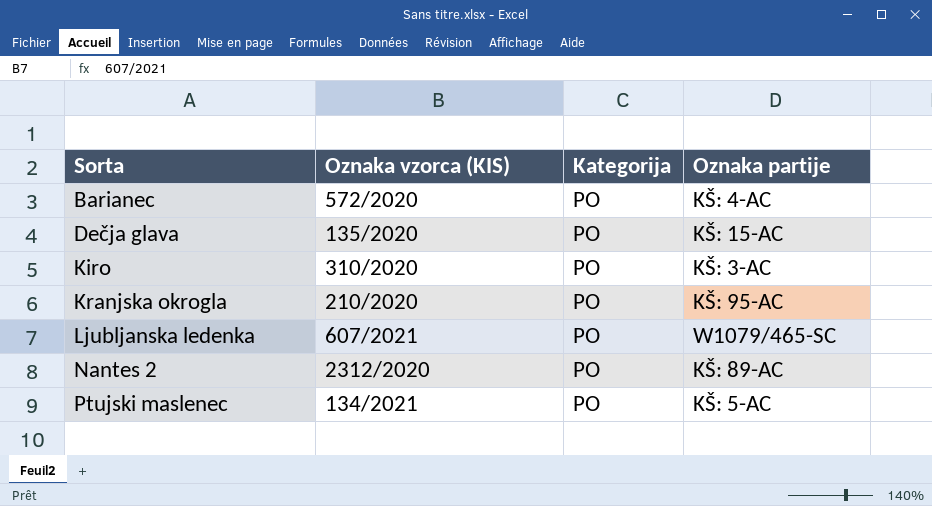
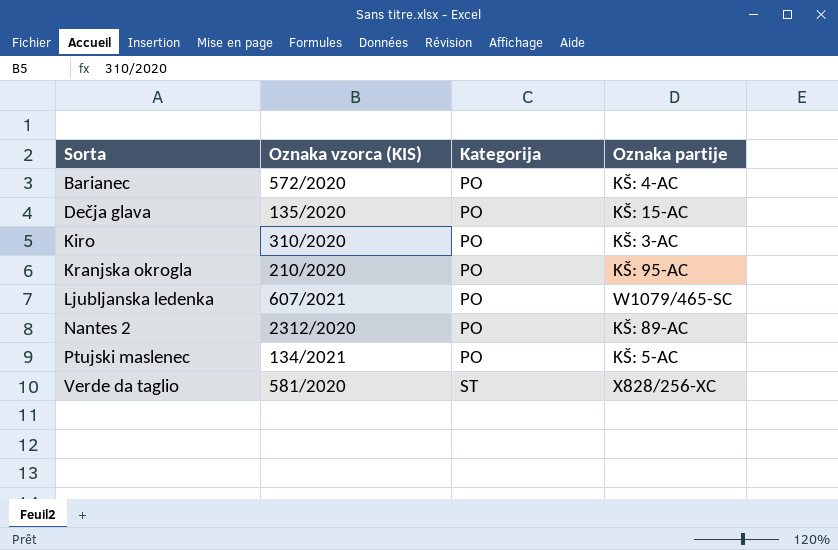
row Verde da taglio: none -> 581/2020 | ST | X828/256-XC

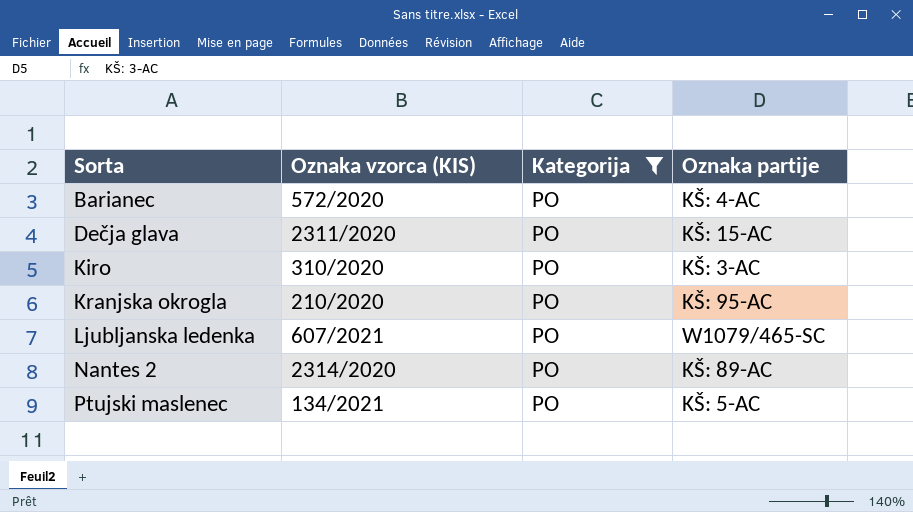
filter: none -> Kategorija = PO
Dečja glava | Oznaka vzorca (KIS): 135/2020 -> 2311/2020
Nantes 2 | Oznaka vzorca (KIS): 2312/2020 -> 2314/2020

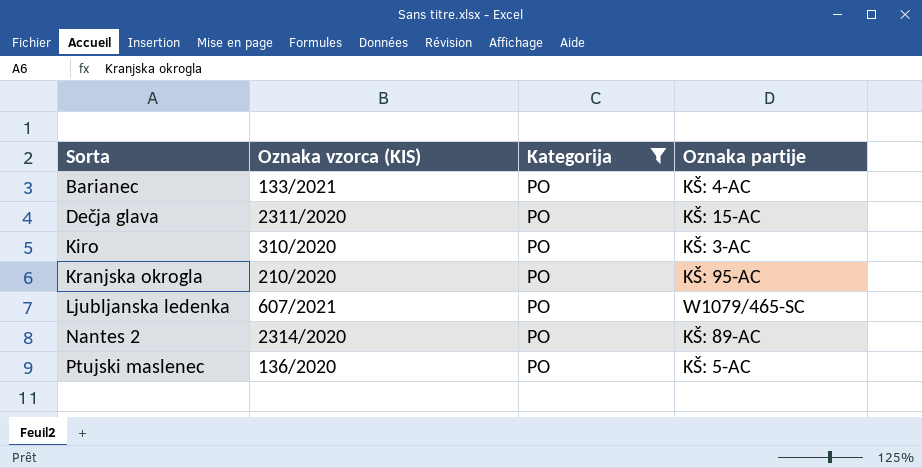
Barianec | Oznaka vzorca (KIS): 572/2020 -> 133/2021
Ptujski maslenec | Oznaka vzorca (KIS): 134/2021 -> 136/2020

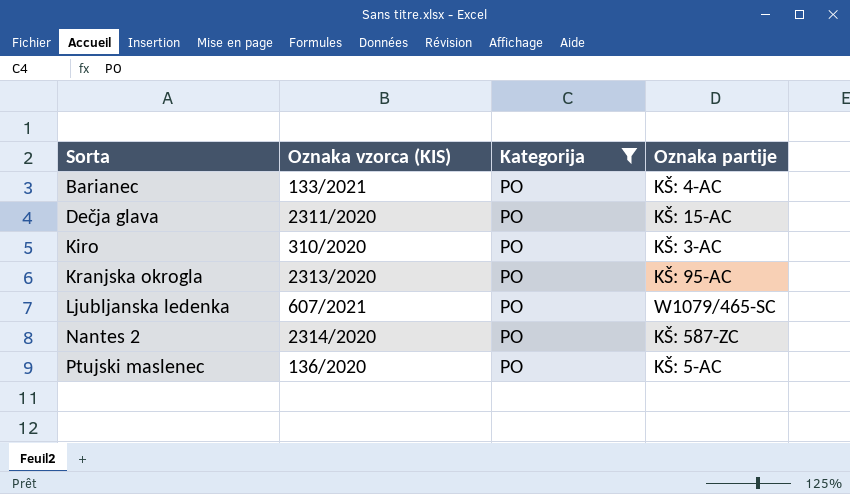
Kranjska okrogla | Oznaka vzorca (KIS): 210/2020 -> 2313/2020
Nantes 2 | Oznaka partije: KŠ: 89-AC -> KŠ: 587-ZC

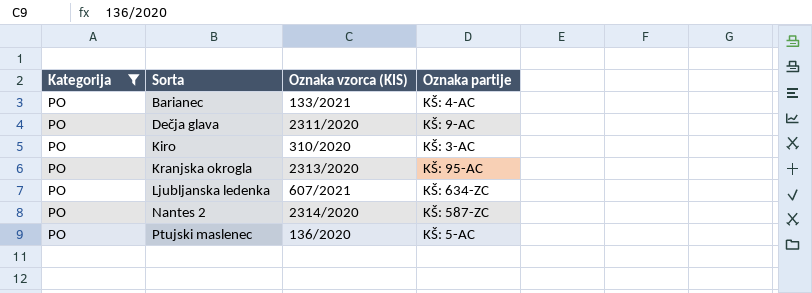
column Kategorija | position: 3 -> 1
Dečja glava | Oznaka partije: KŠ: 15-AC -> KŠ: 9-AC
Ljubljanska ledenka | Oznaka partije: W1079/465-SC -> KŠ: 634-ZC

